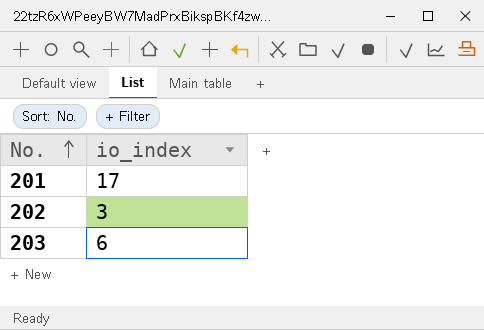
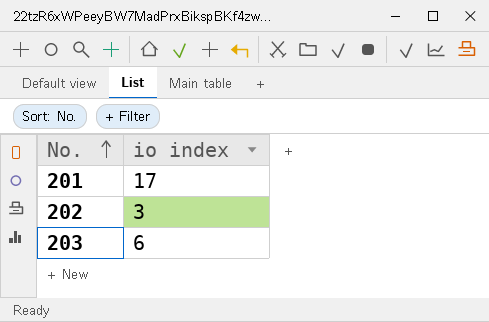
column name: io_index -> io index

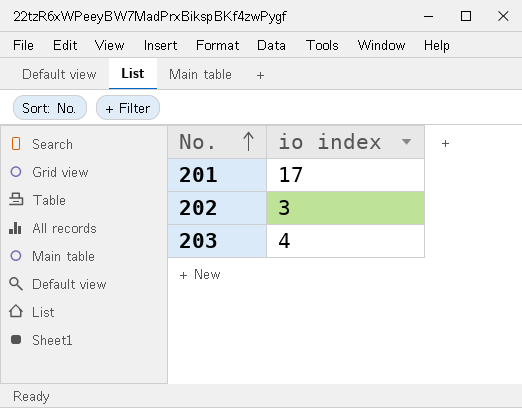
203 | io index: 6 -> 4

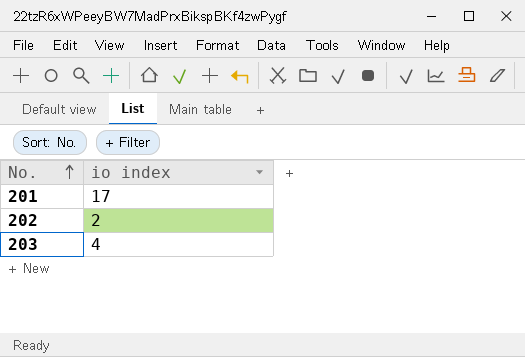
202 | io index: 3 -> 2

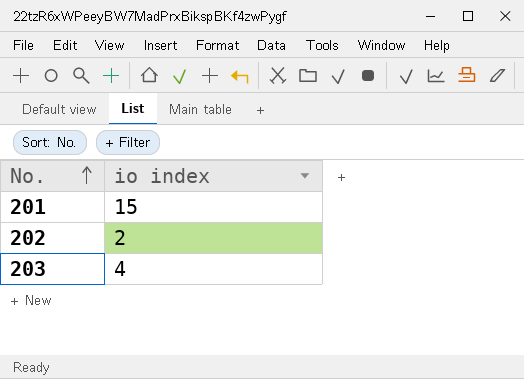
201 | io index: 17 -> 15

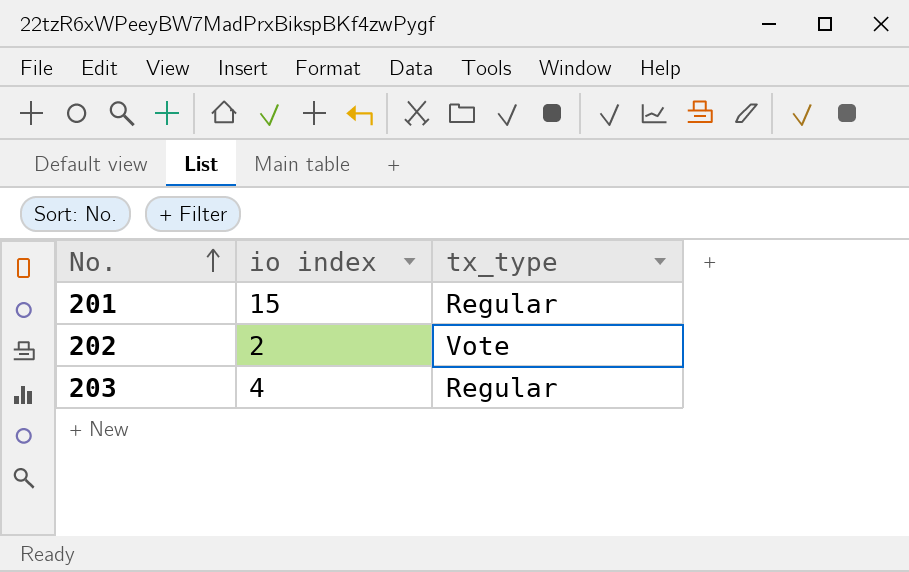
column tx_type | position: none -> 3

